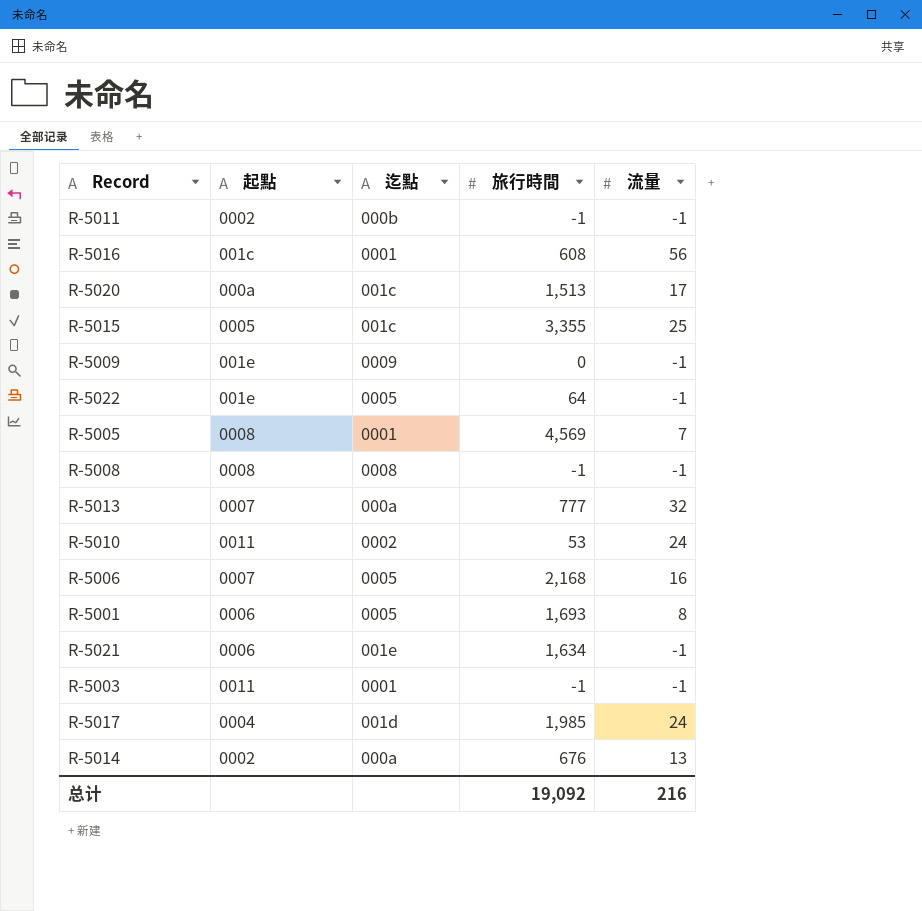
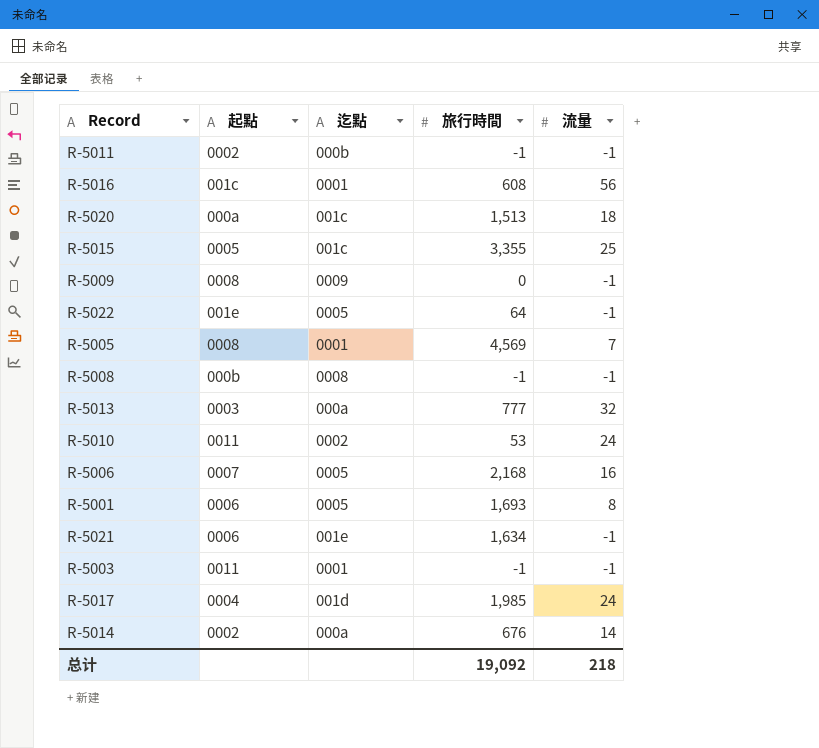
R-5020 | 流量: 17 -> 18
R-5009 | 起點: 001e -> 0008
R-5008 | 起點: 0008 -> 000b
R-5013 | 起點: 0007 -> 0003
R-5014 | 流量: 13 -> 14
总计 | 流量: 216 -> 218

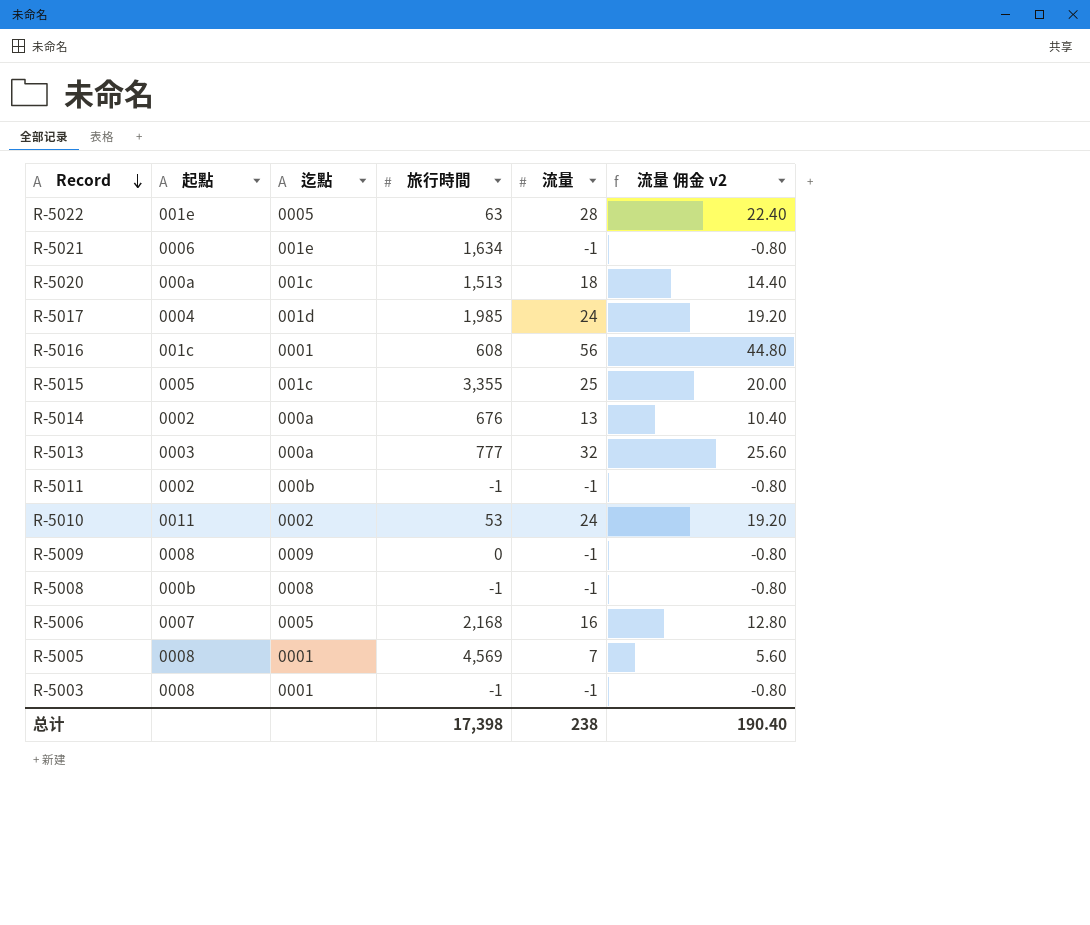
row order: none -> Record descending
column 流量 佣金 v2 | formula: none -> [流量] * 0.8
row R-5001: 0006 | 0005 | 1,693 | 8 -> none
R-5022 | 旅行時間: 64 -> 63
R-5022 | 流量: -1 -> 28
R-5014 | 流量: 14 -> 13
R-5003 | 起點: 0011 -> 0008
总计 | 旅行時間: 19,092 -> 17,398
总计 | 流量: 218 -> 238

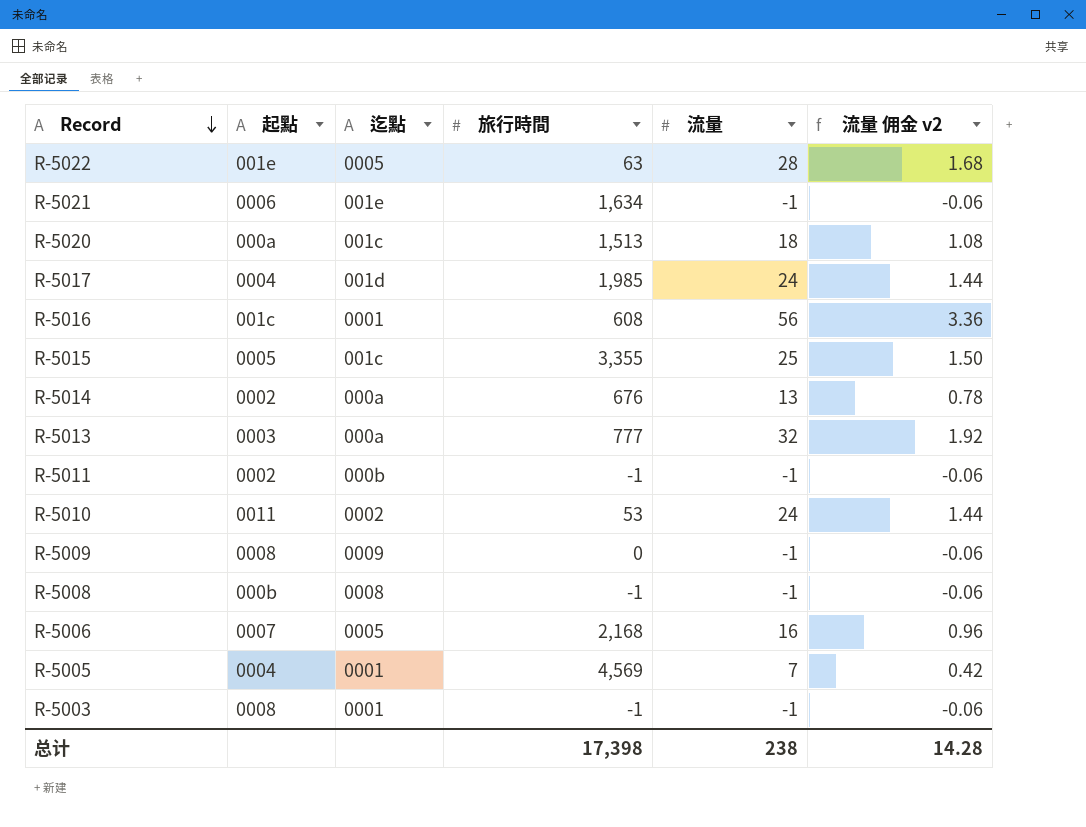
column 流量 佣金 v2 | formula: [流量] * 0.8 -> [流量] * 0.06
R-5005 | 起點: 0008 -> 0004
总计 | 流量 佣金 v2: 190.40 -> 14.28

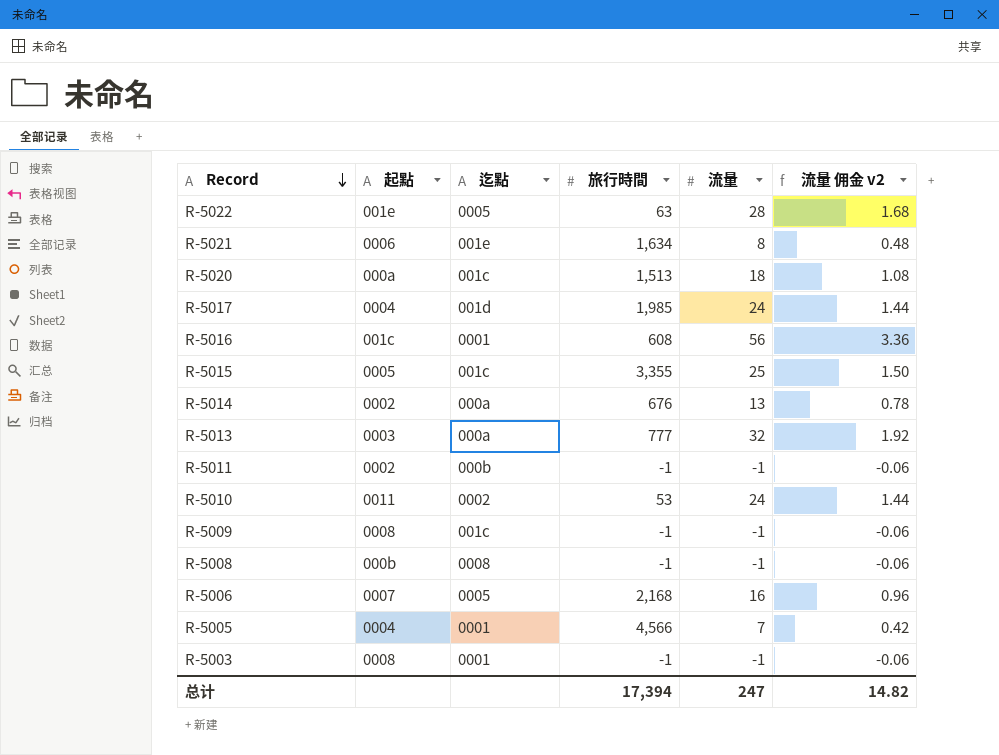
R-5021 | 流量: -1 -> 8
R-5021 | 流量 佣金 v2: -0.06 -> 0.48
R-5009 | 迄點: 0009 -> 001c
R-5009 | 旅行時間: 0 -> -1
R-5005 | 旅行時間: 4,569 -> 4,566
总计 | 旅行時間: 17,398 -> 17,394
总计 | 流量: 238 -> 247
总计 | 流量 佣金 v2: 14.28 -> 14.82

